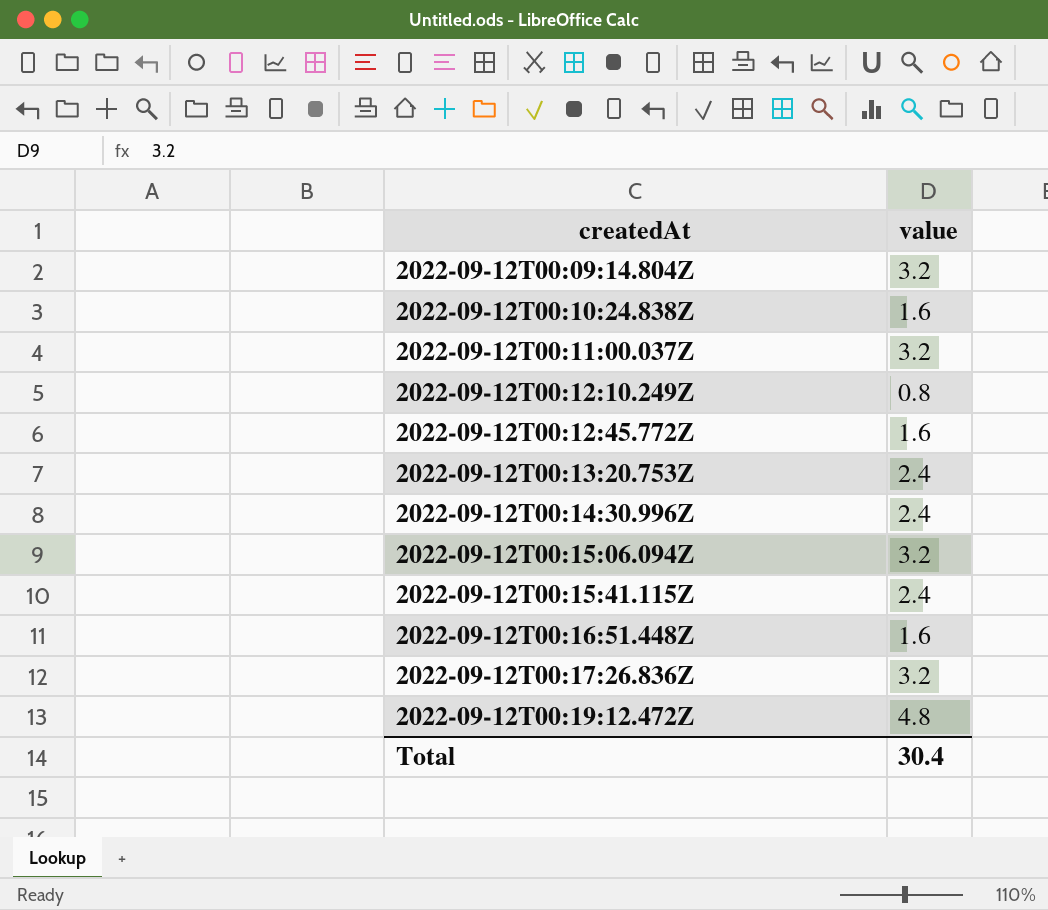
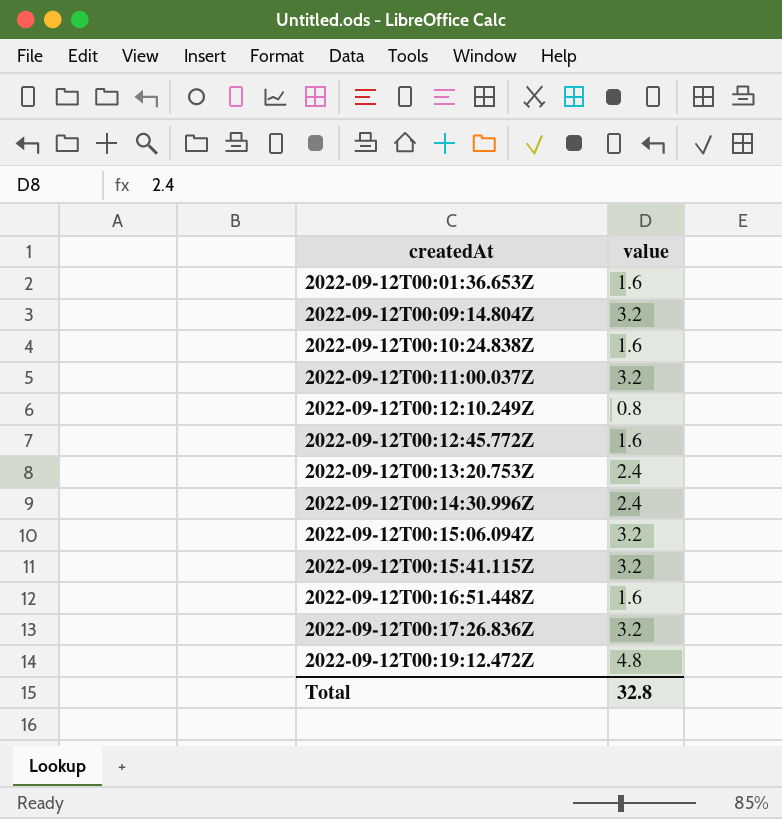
row 2022-09-12T00:01:36.653Z: none -> 1.6
2022-09-12T00:15:41.115Z | value: 2.4 -> 3.2
Total | value: 30.4 -> 32.8

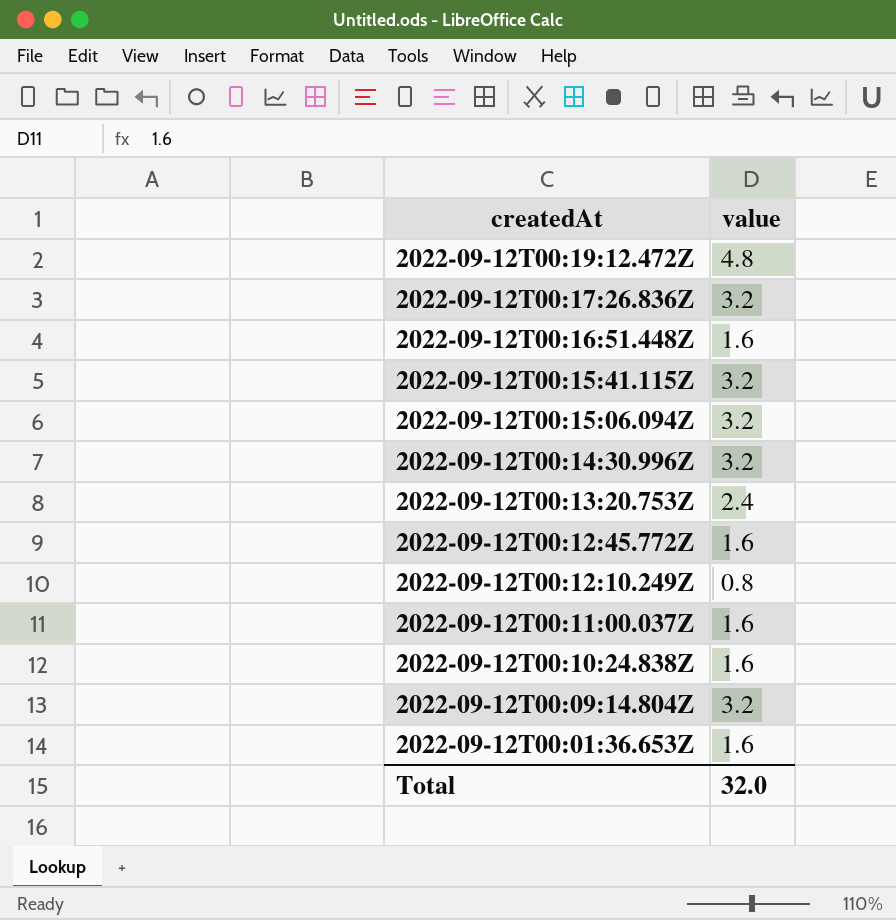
row order: createdAt ascending -> createdAt descending
2022-09-12T00:14:30.996Z | value: 2.4 -> 3.2
2022-09-12T00:11:00.037Z | value: 3.2 -> 1.6
Total | value: 32.8 -> 32.0

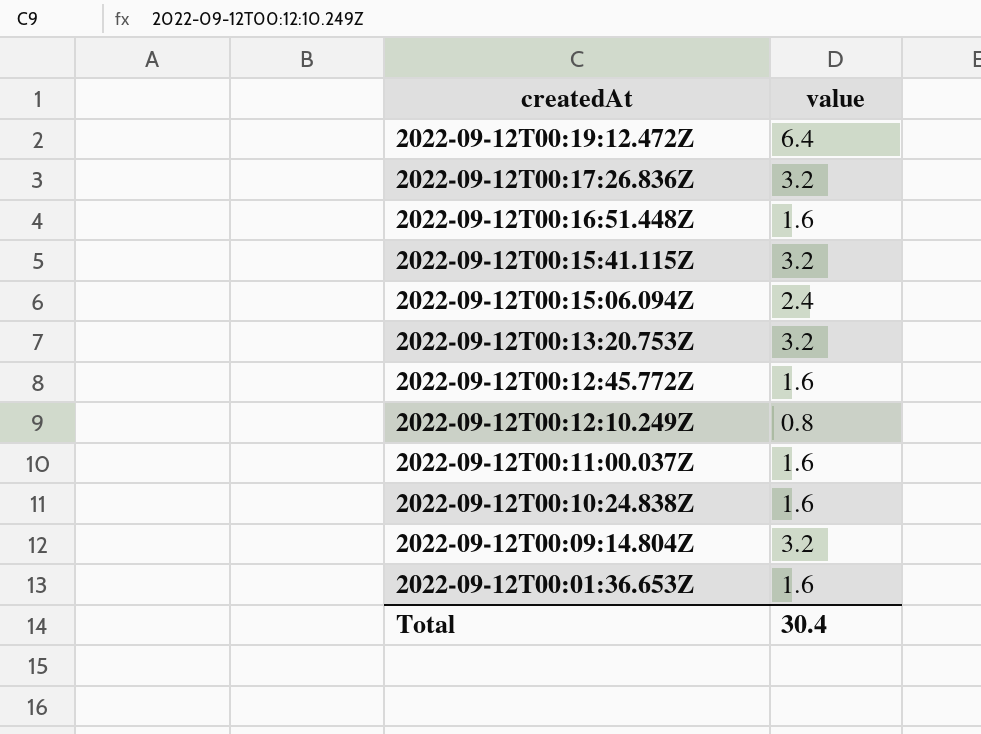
row 2022-09-12T00:14:30.996Z: 3.2 -> none
2022-09-12T00:19:12.472Z | value: 4.8 -> 6.4
2022-09-12T00:15:06.094Z | value: 3.2 -> 2.4
2022-09-12T00:13:20.753Z | value: 2.4 -> 3.2
Total | value: 32.0 -> 30.4

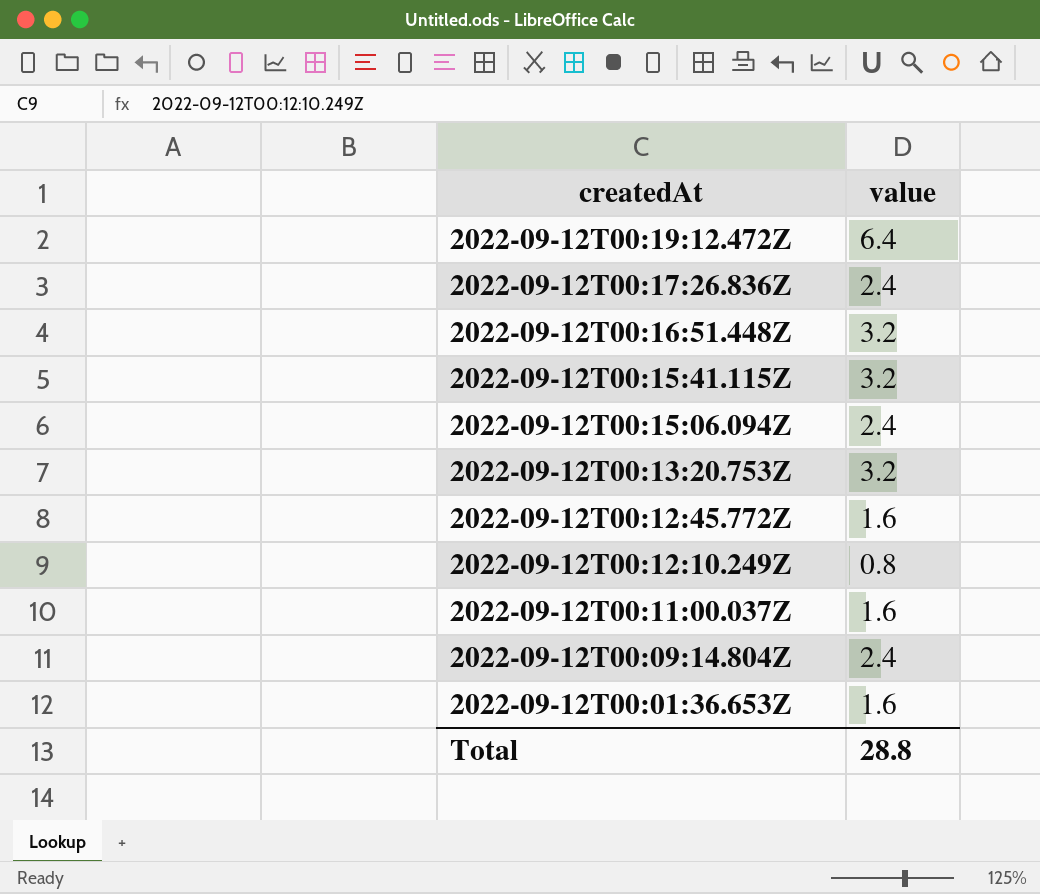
row 2022-09-12T00:10:24.838Z: 1.6 -> none
2022-09-12T00:17:26.836Z | value: 3.2 -> 2.4
2022-09-12T00:16:51.448Z | value: 1.6 -> 3.2
2022-09-12T00:09:14.804Z | value: 3.2 -> 2.4
Total | value: 30.4 -> 28.8

